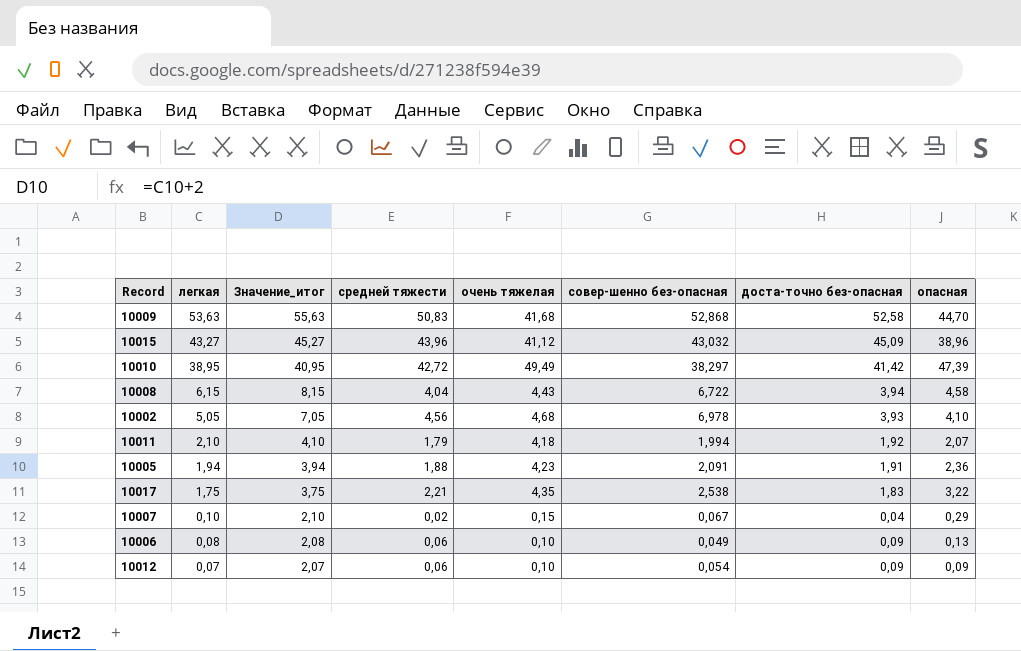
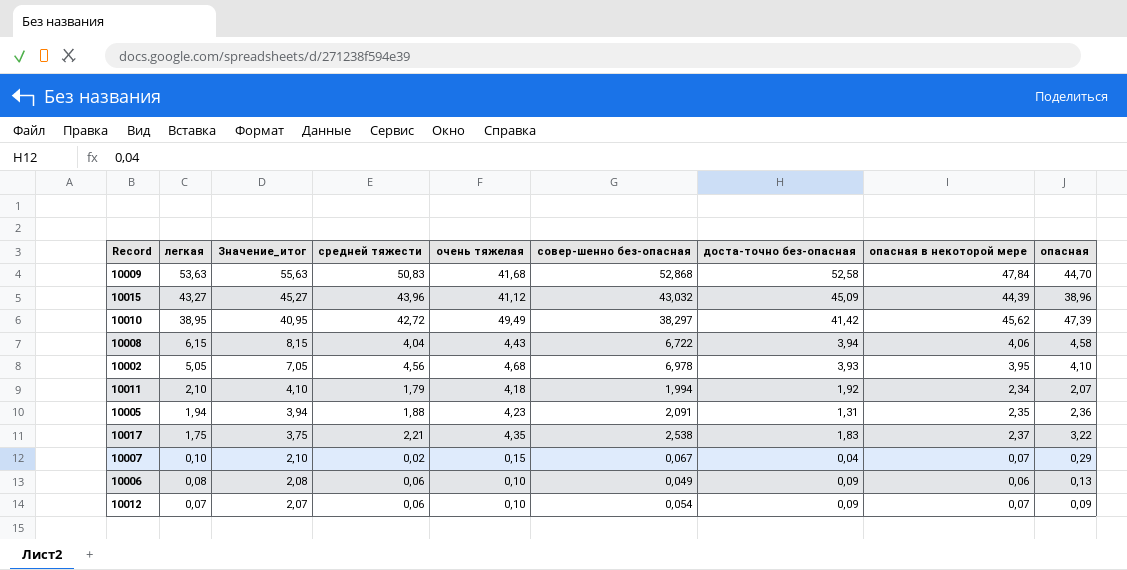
column опасная в некоторой мере | position: none -> 8
10005 | доста-точно без-опасная: 1,91 -> 1,31

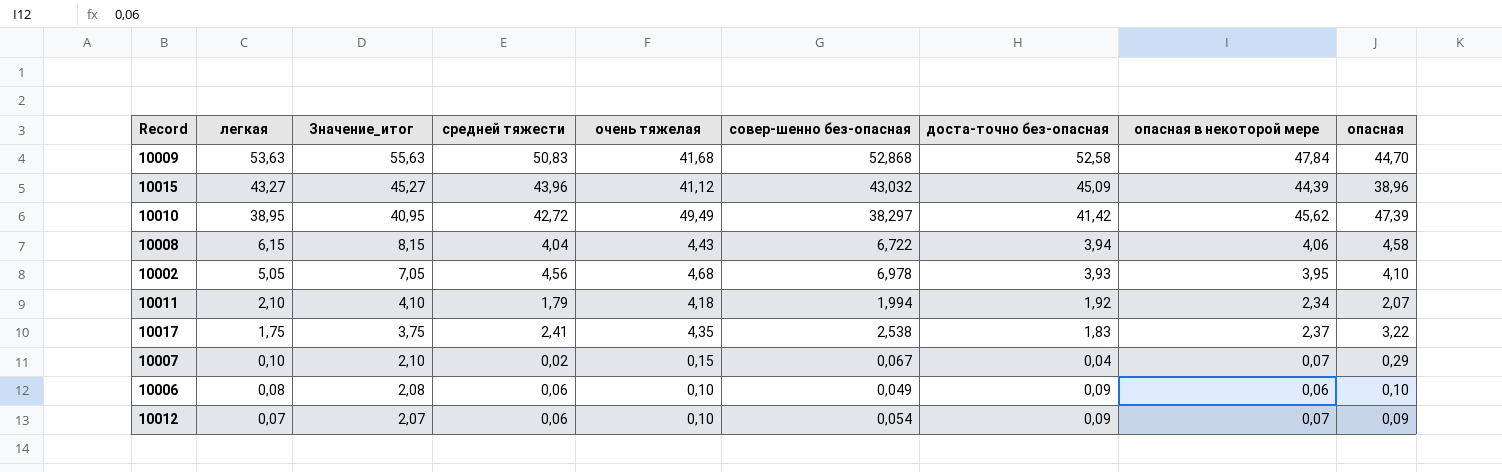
row 10005: 1,94 | 3,94 | 1,88 | 4,23 | 2,091 | 1,31 | 2,35 | 2,36 -> none
10017 | средней тяжести: 2,21 -> 2,41
10006 | опасная: 0,13 -> 0,10

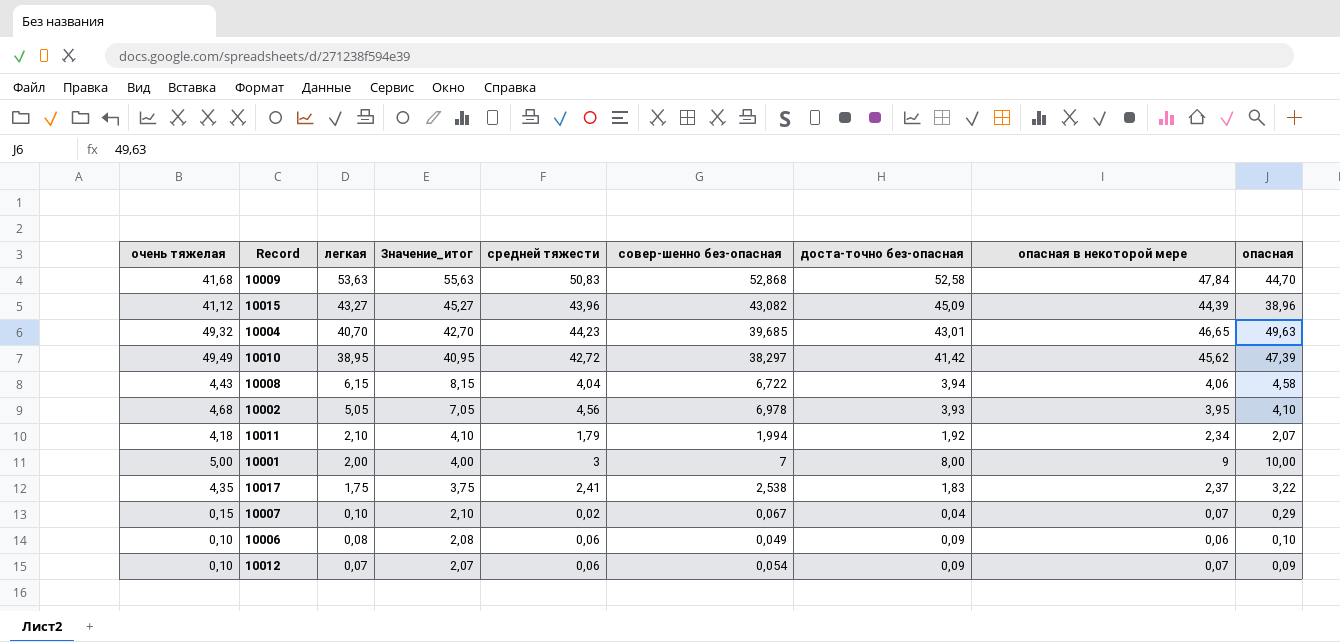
column очень тяжелая | position: 5 -> 1
10015 | совер-шенно без-опасная: 43,032 -> 43,082
row 10004: none -> 49,32 | 40,70 | 42,70 | 44,23 | 39,685 | 43,01 | 46,65 | 49,63
row 10001: none -> 5,00 | 2,00 | 4,00 | 3 | 7 | 8,00 | 9 | 10,00

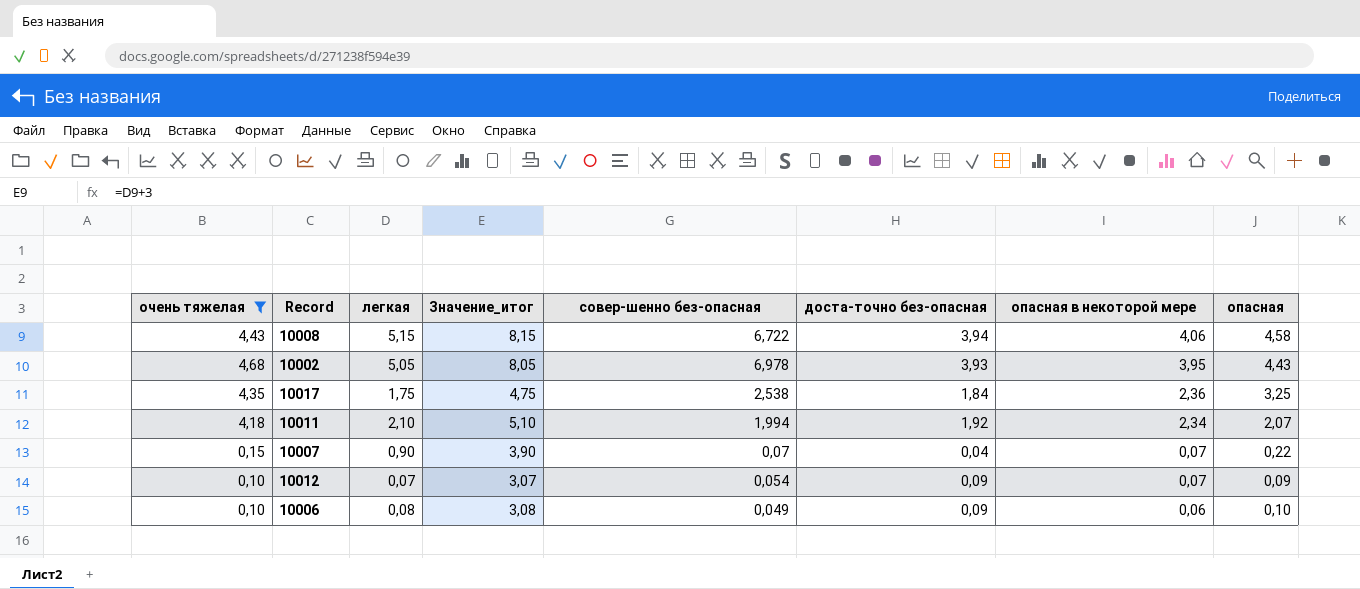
filter: none -> очень тяжелая <= 4,68
row order: легкая descending -> опасная в некоторой мере descending
column средней тяжести | position: 5 -> none
column Значение_итог | formula: [легкая] + 2 -> [легкая] + 3
10008 | легкая: 6,15 -> 5,15
10002 | опасная: 4,10 -> 4,43
10017 | доста-точно без-опасная: 1,83 -> 1,84
10017 | опасная в некоторой мере: 2,37 -> 2,36
10017 | опасная: 3,22 -> 3,25
10007 | легкая: 0,10 -> 0,90
10007 | совер-шенно без-опасная: 0,067 -> 0,07
10007 | опасная: 0,29 -> 0,22

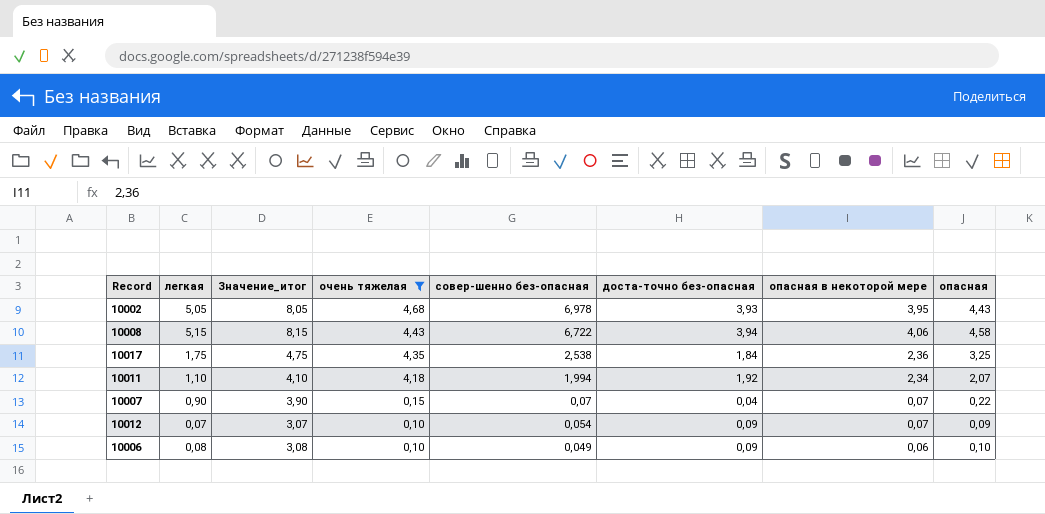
row order: опасная в некоторой мере descending -> очень тяжелая descending
column очень тяжелая | position: 1 -> 4
10011 | легкая: 2,10 -> 1,10
10011 | Значение_итог: 5,10 -> 4,10

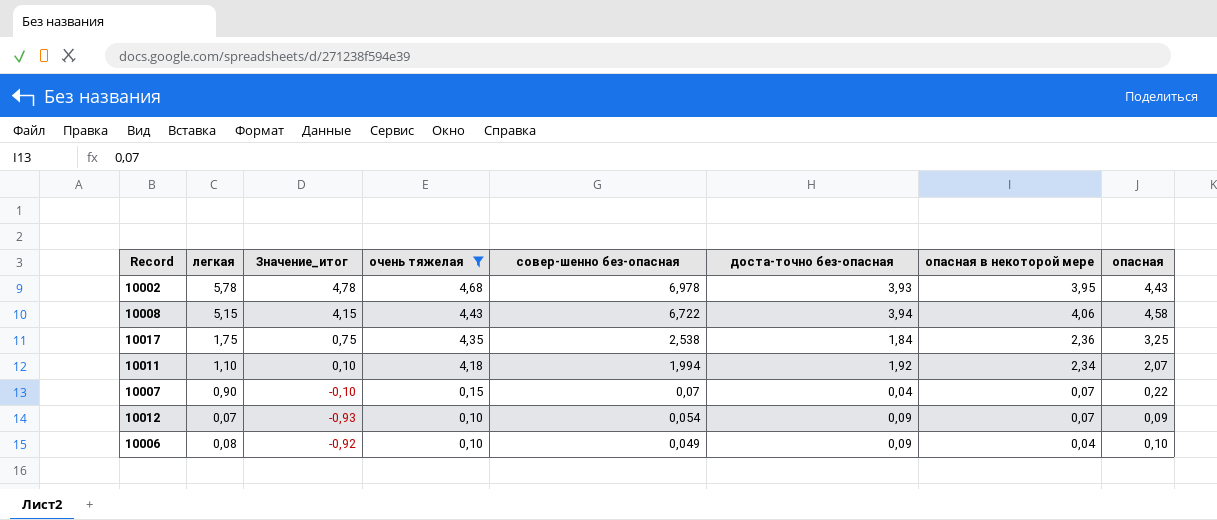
column Значение_итог | formula: [легкая] + 3 -> [легкая] - 1
10002 | легкая: 5,05 -> 5,78
10006 | опасная в некоторой мере: 0,06 -> 0,04

